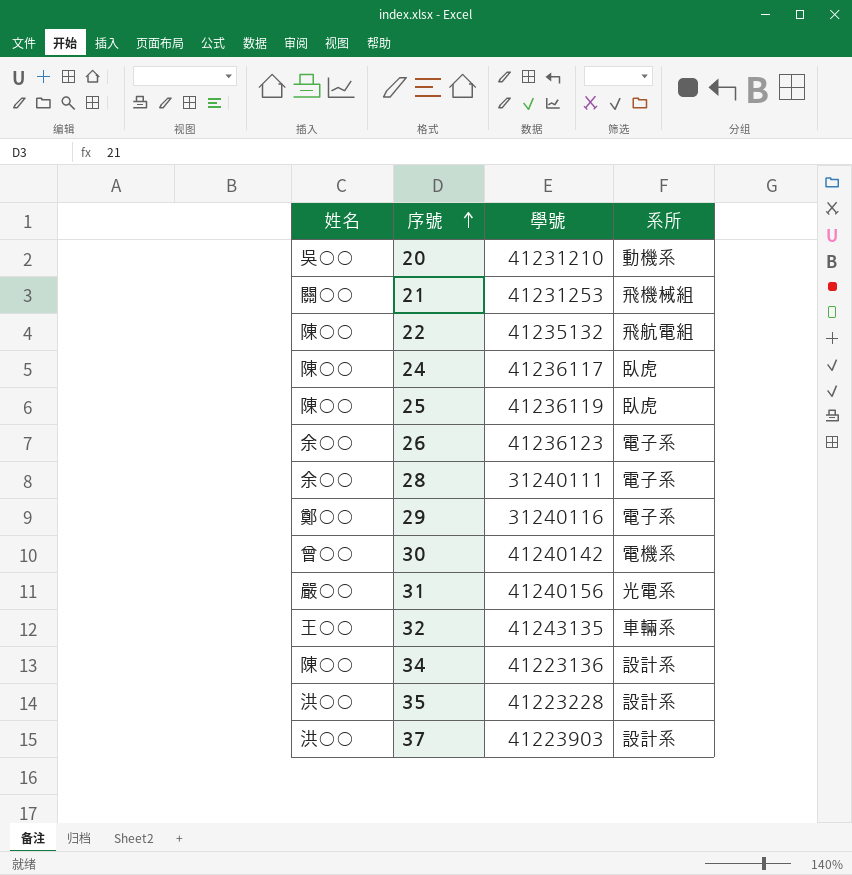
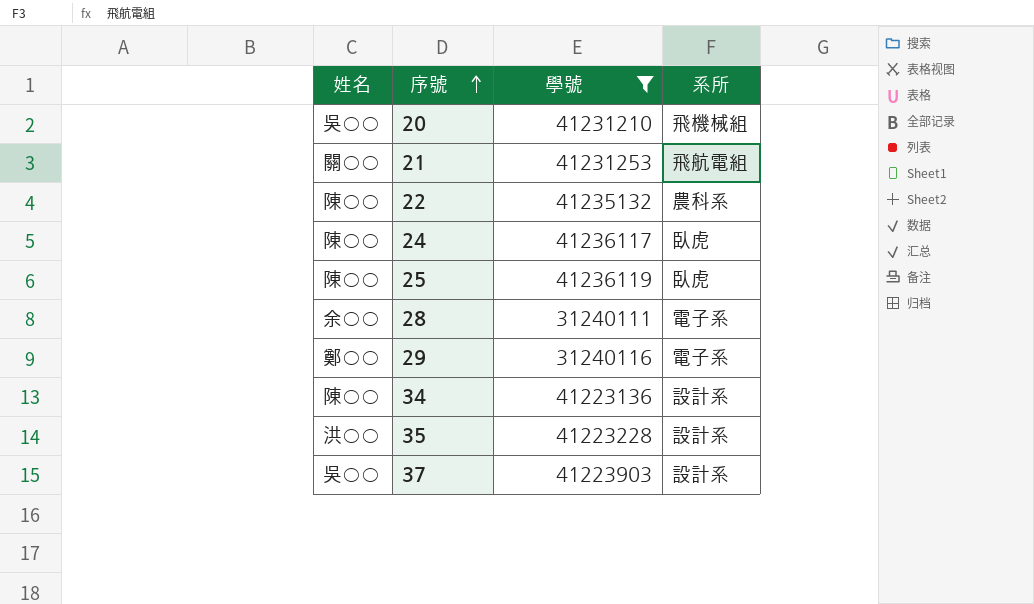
filter: none -> 學號 <= 41236119
20 | 系所: 動機系 -> 飛機械組
21 | 系所: 飛機械組 -> 飛航電組
22 | 系所: 飛航電組 -> 農科系
37 | 姓名: 洪○○ -> 吳○○

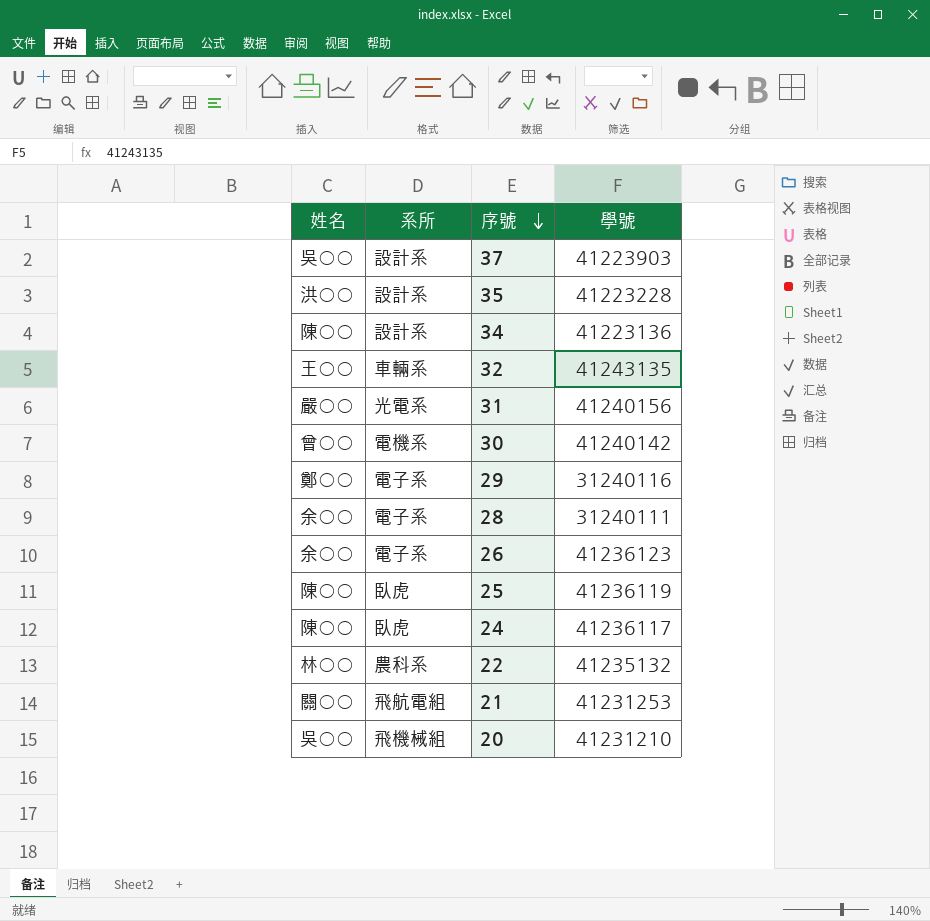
filter: 學號 <= 41236119 -> none
row order: 序號 ascending -> 序號 descending
column 系所 | position: 4 -> 2
22 | 姓名: 陳○○ -> 林○○

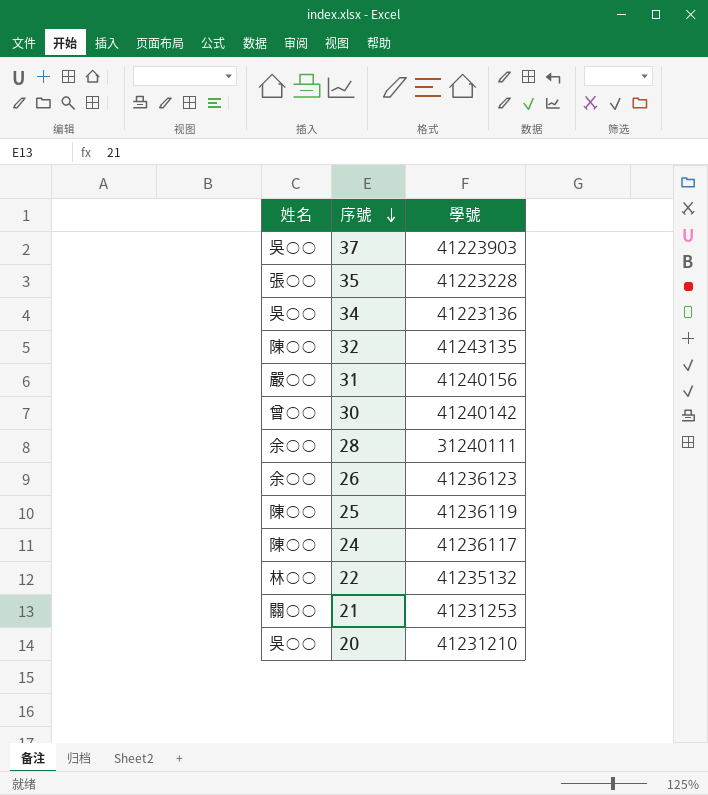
column 系所 | position: 2 -> none
row 29: 鄭○○ | 電子系 | 31240116 -> none
35 | 姓名: 洪○○ -> 張○○
34 | 姓名: 陳○○ -> 吳○○
32 | 姓名: 王○○ -> 陳○○

